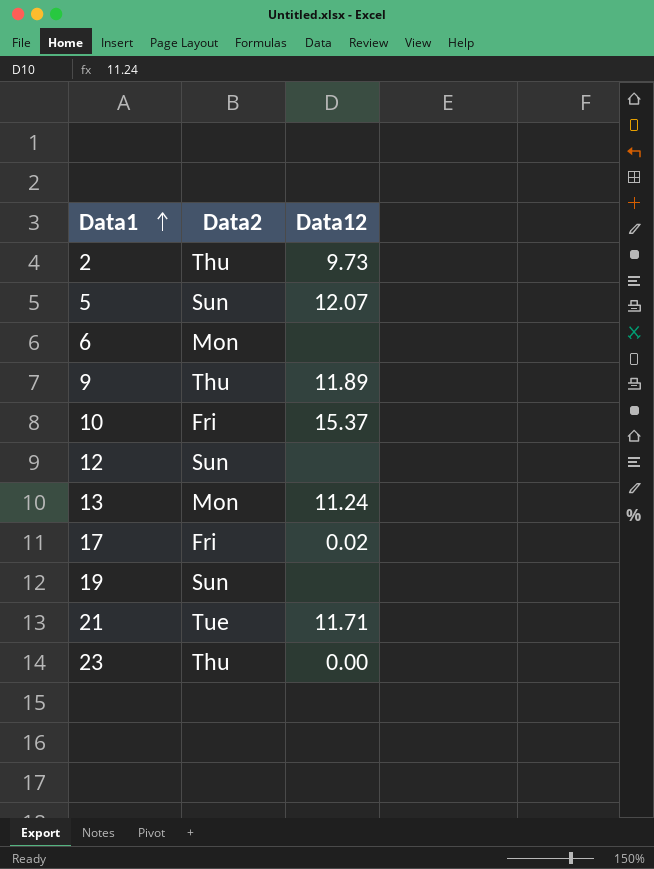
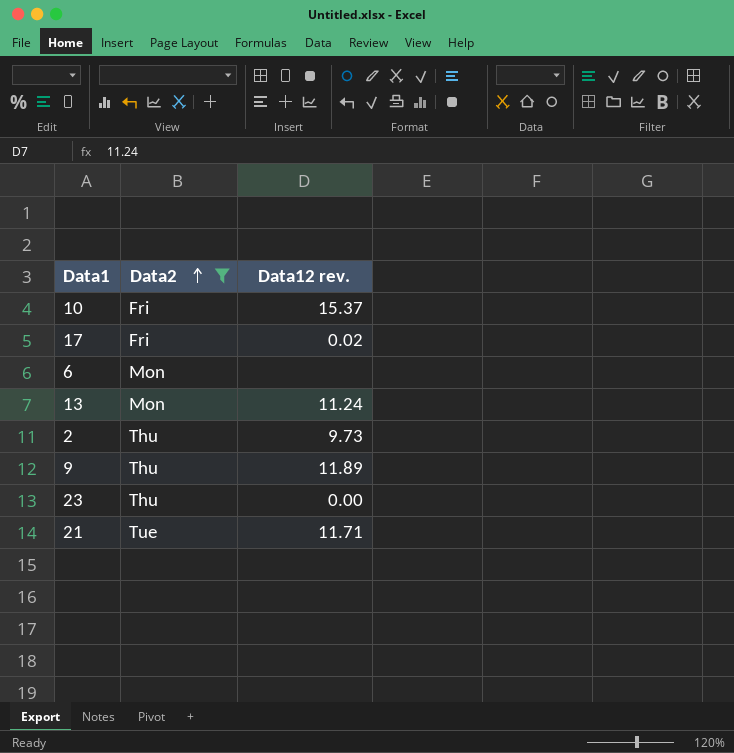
filter: none -> Data2 != Sun
row order: Data1 ascending -> Data2 ascending
column name: Data12 -> Data12 rev.

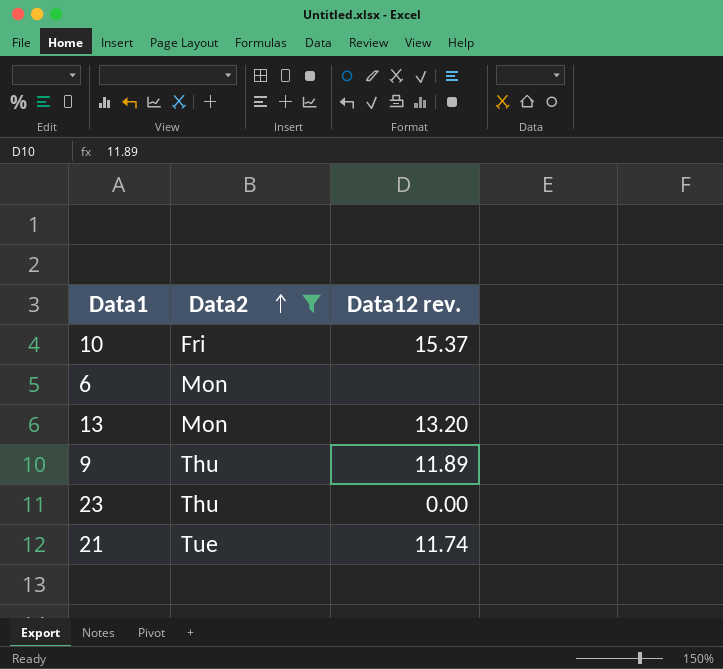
row 17: Fri | 0.02 -> none
row 2: Thu | 9.73 -> none
13 | Data12 rev.: 11.24 -> 13.20
21 | Data12 rev.: 11.71 -> 11.74

